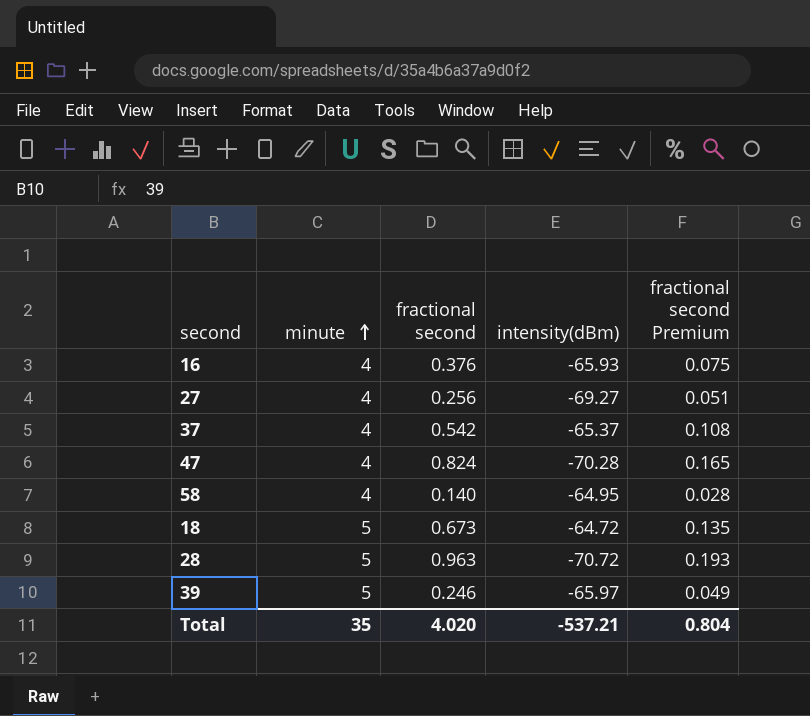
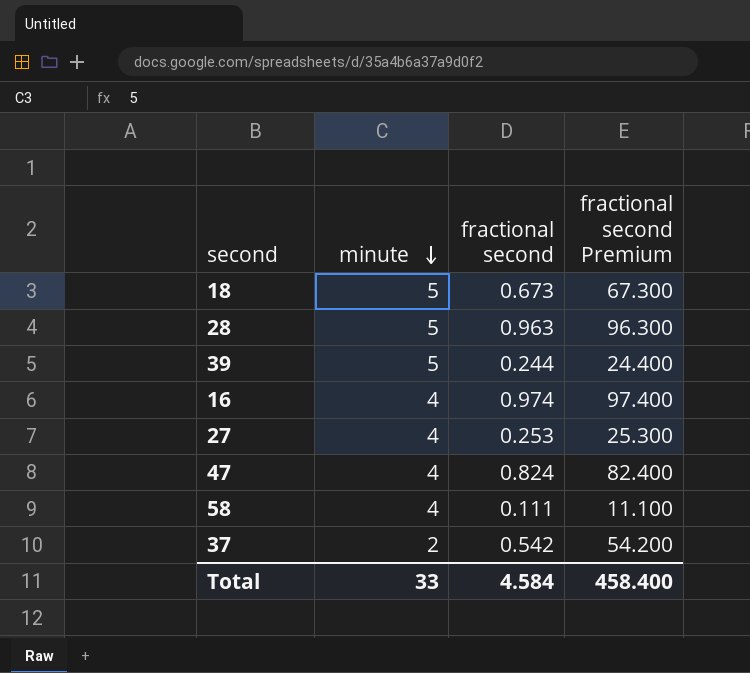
row order: minute ascending -> minute descending
column intensity(dBm) | position: 4 -> none
column fractional second Premium | formula: [fractional second] * 0.2 -> [fractional second] * 100
39 | fractional second: 0.246 -> 0.244
16 | fractional second: 0.376 -> 0.974
27 | fractional second: 0.256 -> 0.253
58 | fractional second: 0.140 -> 0.111
37 | minute: 4 -> 2
Total | minute: 35 -> 33
Total | fractional second: 4.020 -> 4.584
Total | fractional second Premium: 0.804 -> 458.400

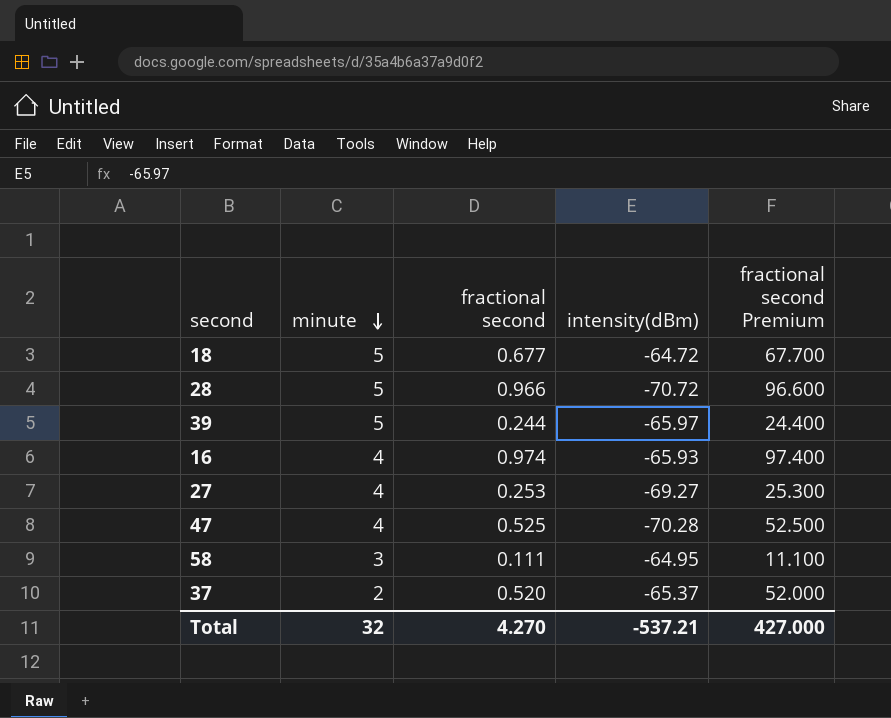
column intensity(dBm) | position: none -> 4
18 | fractional second: 0.673 -> 0.677
18 | fractional second Premium: 67.300 -> 67.700
28 | fractional second: 0.963 -> 0.966
28 | fractional second Premium: 96.300 -> 96.600
47 | fractional second: 0.824 -> 0.525
47 | fractional second Premium: 82.400 -> 52.500
58 | minute: 4 -> 3
37 | fractional second: 0.542 -> 0.520
37 | fractional second Premium: 54.200 -> 52.000
Total | minute: 33 -> 32
Total | fractional second: 4.584 -> 4.270
Total | fractional second Premium: 458.400 -> 427.000

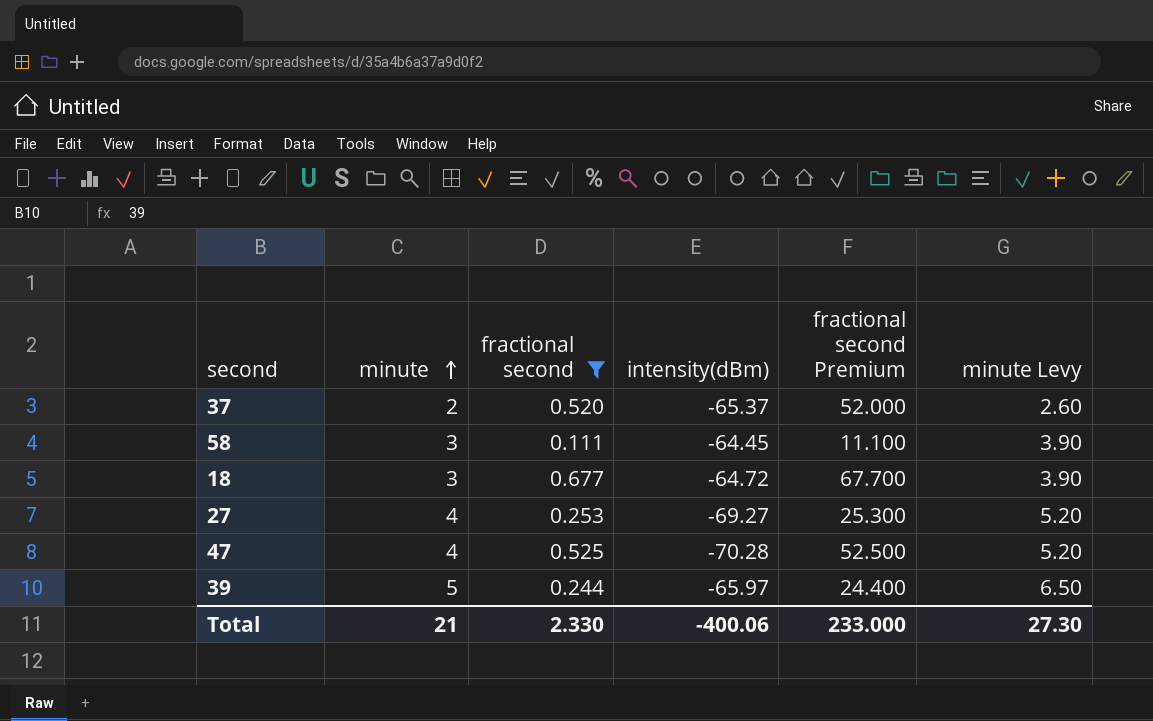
filter: none -> fractional second <= 0.677
row order: minute descending -> minute ascending
column minute Levy | formula: none -> [minute] * 1.3
58 | intensity(dBm): -64.95 -> -64.45
18 | minute: 5 -> 3
Total | minute: 32 -> 21
Total | fractional second: 4.270 -> 2.330
Total | intensity(dBm): -537.21 -> -400.06
Total | fractional second Premium: 427.000 -> 233.000

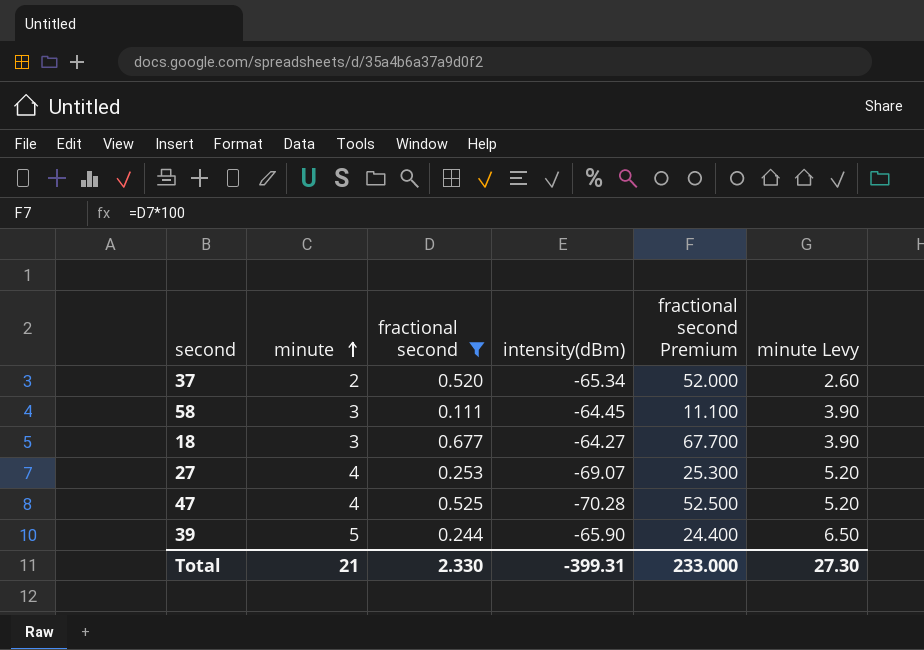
37 | intensity(dBm): -65.37 -> -65.34
18 | intensity(dBm): -64.72 -> -64.27
27 | intensity(dBm): -69.27 -> -69.07
39 | intensity(dBm): -65.97 -> -65.90
Total | intensity(dBm): -400.06 -> -399.31

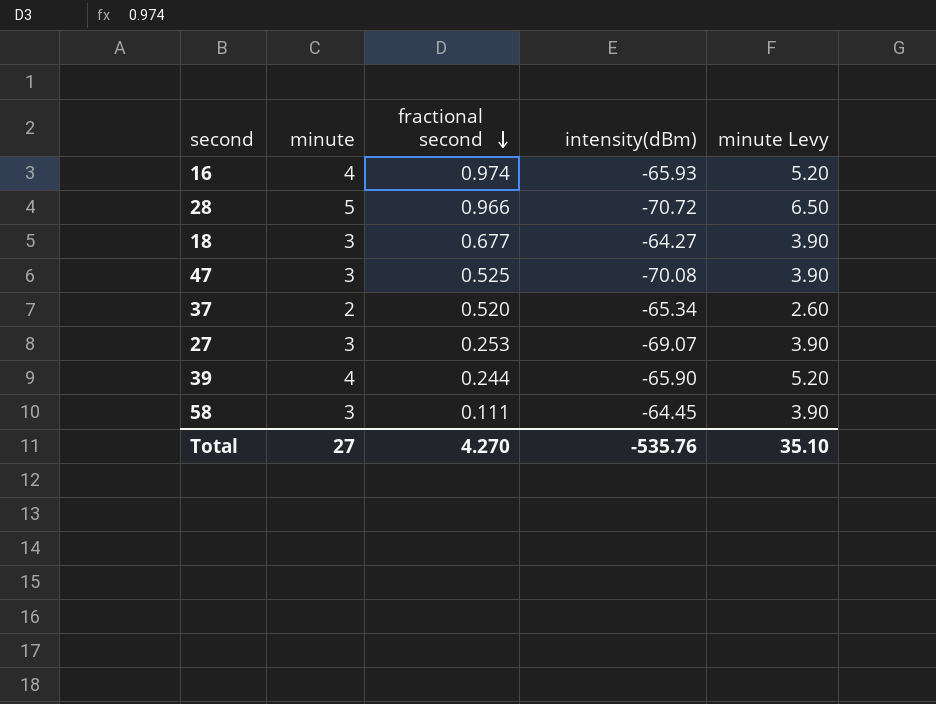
filter: fractional second <= 0.677 -> none
row order: minute ascending -> fractional second descending
column fractional second Premium | formula: [fractional second] * 100 -> none
47 | minute: 4 -> 3
47 | intensity(dBm): -70.28 -> -70.08
47 | minute Levy: 5.20 -> 3.90
27 | minute: 4 -> 3
27 | minute Levy: 5.20 -> 3.90
39 | minute: 5 -> 4
39 | minute Levy: 6.50 -> 5.20
Total | minute: 21 -> 27
Total | fractional second: 2.330 -> 4.270
Total | intensity(dBm): -399.31 -> -535.76
Total | minute Levy: 27.30 -> 35.10

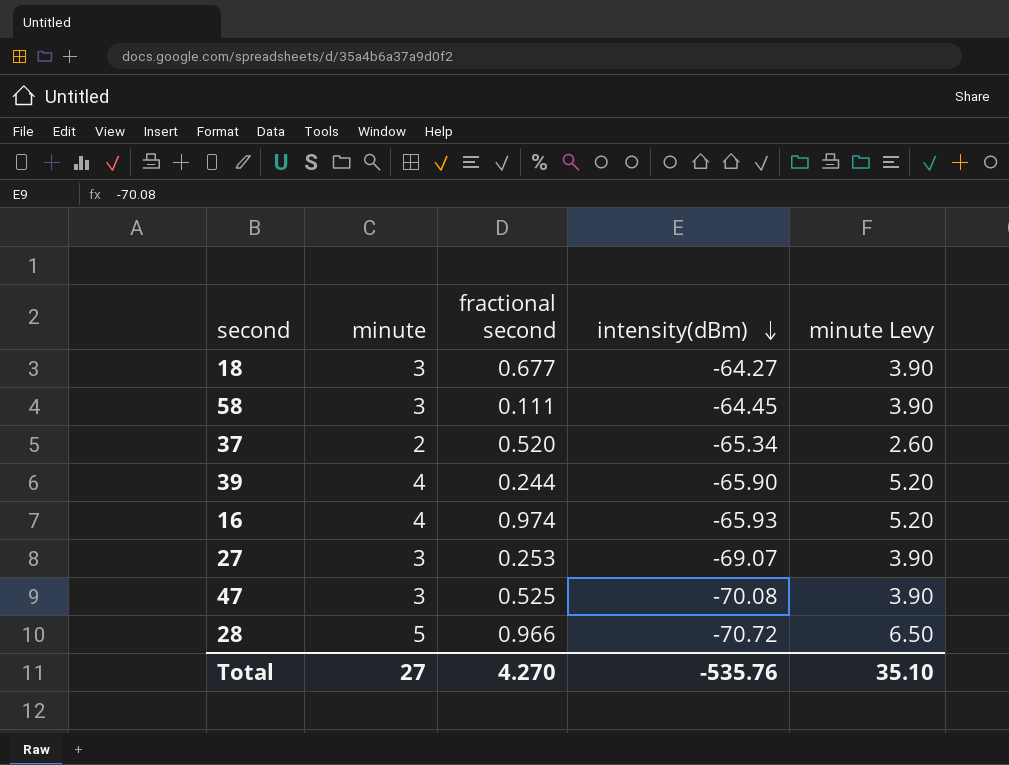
row order: fractional second descending -> intensity(dBm) descending

